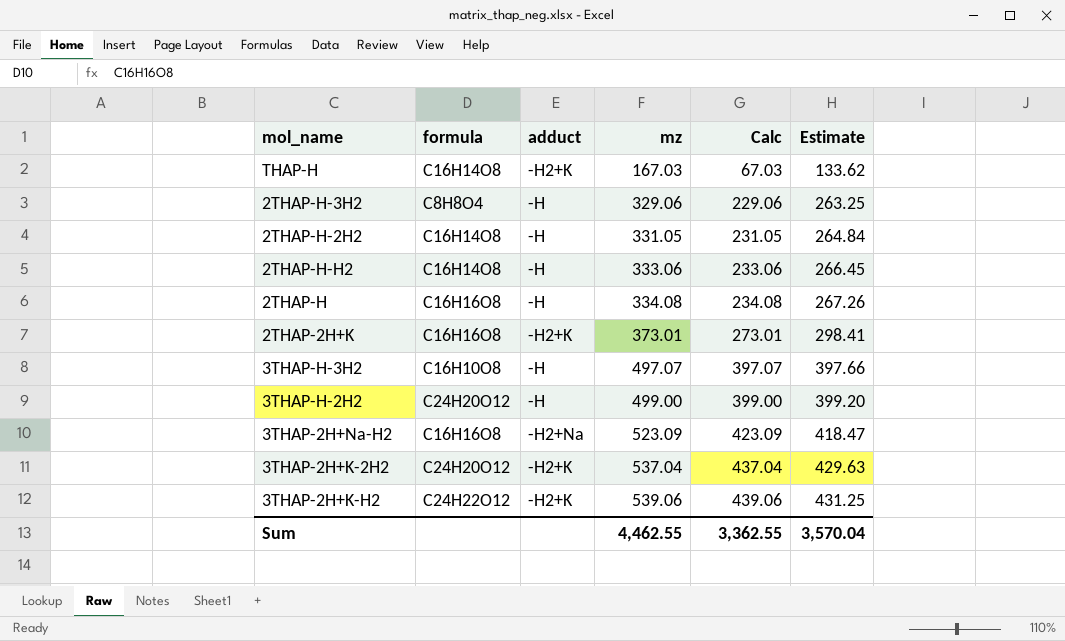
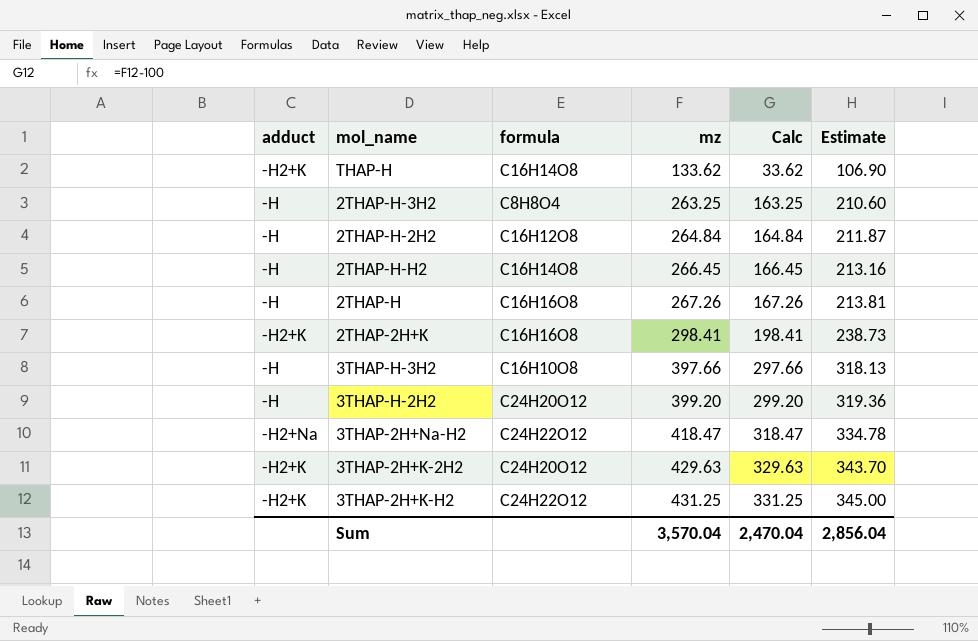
column adduct | position: 3 -> 1
THAP-H | mz: 167.03 -> 133.62
THAP-H | Calc: 67.03 -> 33.62
THAP-H | Estimate: 133.62 -> 106.90
2THAP-H-3H2 | mz: 329.06 -> 263.25
2THAP-H-3H2 | Calc: 229.06 -> 163.25
2THAP-H-3H2 | Estimate: 263.25 -> 210.60
2THAP-H-2H2 | formula: C16H14O8 -> C16H12O8
2THAP-H-2H2 | mz: 331.05 -> 264.84
2THAP-H-2H2 | Calc: 231.05 -> 164.84
2THAP-H-2H2 | Estimate: 264.84 -> 211.87
2THAP-H-H2 | mz: 333.06 -> 266.45
2THAP-H-H2 | Calc: 233.06 -> 166.45
2THAP-H-H2 | Estimate: 266.45 -> 213.16
2THAP-H | mz: 334.08 -> 267.26
2THAP-H | Calc: 234.08 -> 167.26
2THAP-H | Estimate: 267.26 -> 213.81
2THAP-2H+K | mz: 373.01 -> 298.41
2THAP-2H+K | Calc: 273.01 -> 198.41
2THAP-2H+K | Estimate: 298.41 -> 238.73
3THAP-H-3H2 | mz: 497.07 -> 397.66
3THAP-H-3H2 | Calc: 397.07 -> 297.66
3THAP-H-3H2 | Estimate: 397.66 -> 318.13
3THAP-H-2H2 | mz: 499.00 -> 399.20
3THAP-H-2H2 | Calc: 399.00 -> 299.20
3THAP-H-2H2 | Estimate: 399.20 -> 319.36
3THAP-2H+Na-H2 | formula: C16H16O8 -> C24H22O12
3THAP-2H+Na-H2 | mz: 523.09 -> 418.47
3THAP-2H+Na-H2 | Calc: 423.09 -> 318.47
3THAP-2H+Na-H2 | Estimate: 418.47 -> 334.78
3THAP-2H+K-2H2 | mz: 537.04 -> 429.63
3THAP-2H+K-2H2 | Calc: 437.04 -> 329.63
3THAP-2H+K-2H2 | Estimate: 429.63 -> 343.70
3THAP-2H+K-H2 | mz: 539.06 -> 431.25
3THAP-2H+K-H2 | Calc: 439.06 -> 331.25
3THAP-2H+K-H2 | Estimate: 431.25 -> 345.00
Sum | mz: 4,462.55 -> 3,570.04
Sum | Calc: 3,362.55 -> 2,470.04
Sum | Estimate: 3,570.04 -> 2,856.04

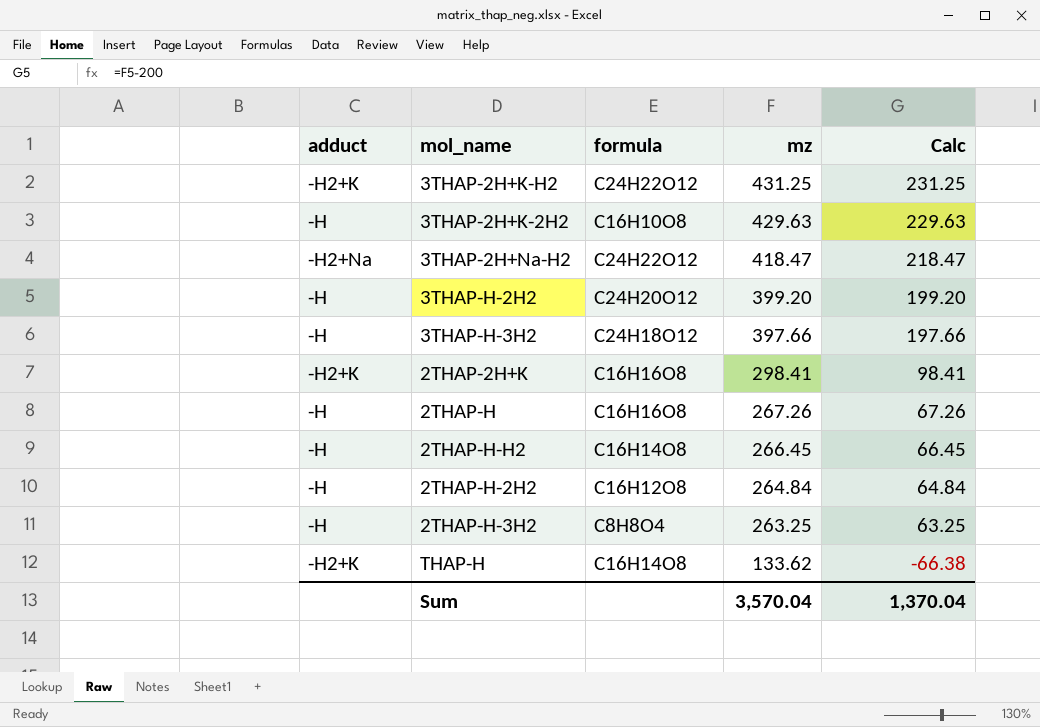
row order: mz ascending -> mz descending
column Estimate | formula: [mz] * 0.8 -> none
column Calc | formula: [mz] - 100 -> [mz] - 200
3THAP-2H+K-2H2 | adduct: -H2+K -> -H
3THAP-2H+K-2H2 | formula: C24H20O12 -> C16H10O8
3THAP-H-3H2 | formula: C16H10O8 -> C24H18O12
Sum | Calc: 2,470.04 -> 1,370.04

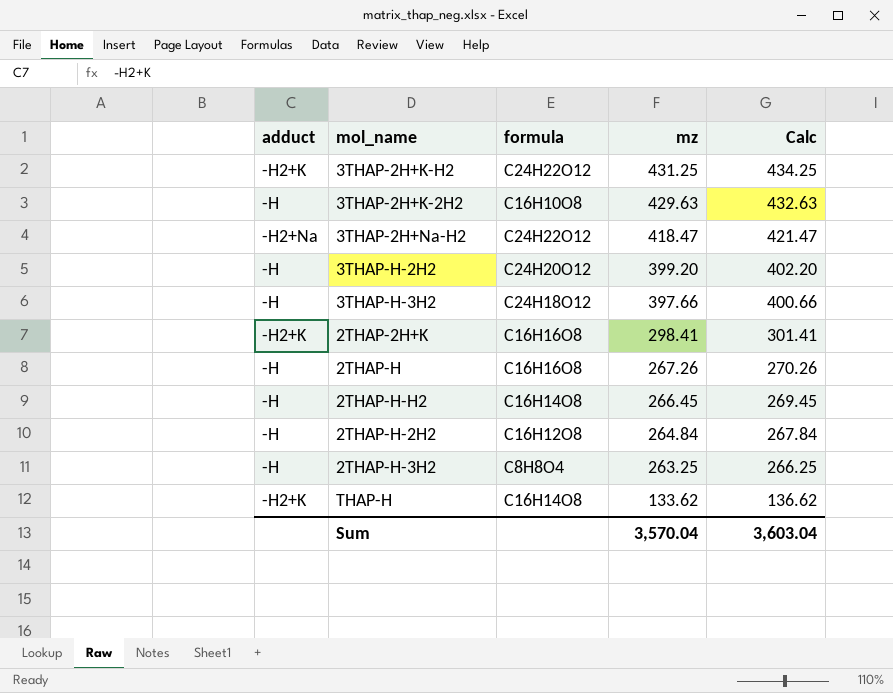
column Calc | formula: [mz] - 200 -> [mz] + 3
Sum | Calc: 1,370.04 -> 3,603.04

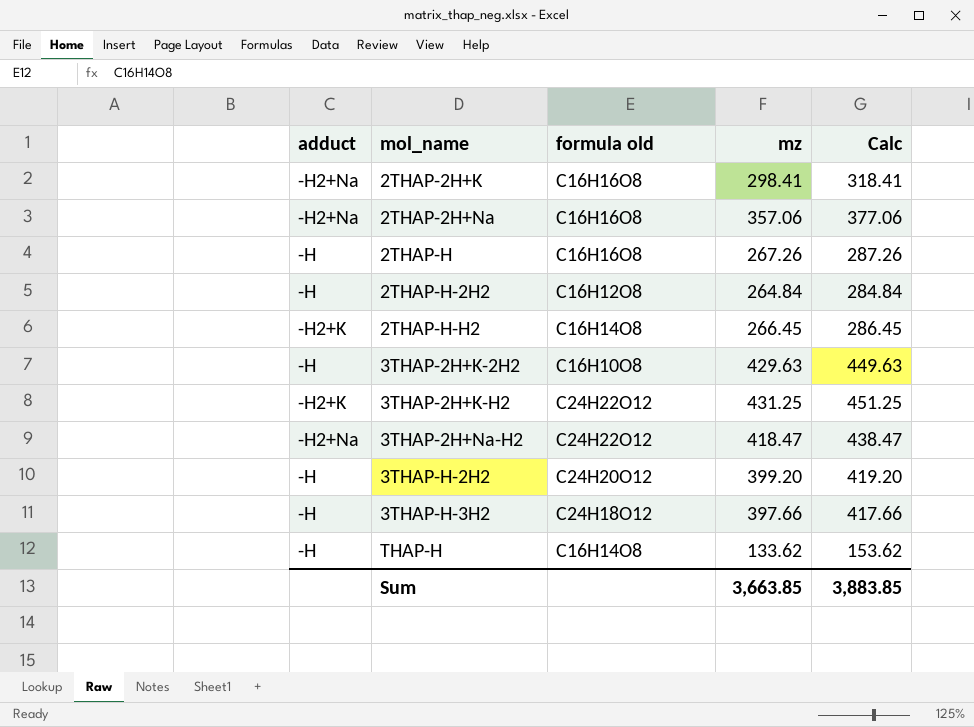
row order: mz descending -> mol_name ascending
column name: formula -> formula old
column Calc | formula: [mz] + 3 -> [mz] + 20
row 2THAP-H-3H2: -H | C8H8O4 | 263.25 | 266.25 -> none
2THAP-2H+K | adduct: -H2+K -> -H2+Na
row 2THAP-2H+Na: none -> -H2+Na | C16H16O8 | 357.06 | 377.06
2THAP-H-H2 | adduct: -H -> -H2+K
THAP-H | adduct: -H2+K -> -H
Sum | mz: 3,570.04 -> 3,663.85
Sum | Calc: 3,603.04 -> 3,883.85

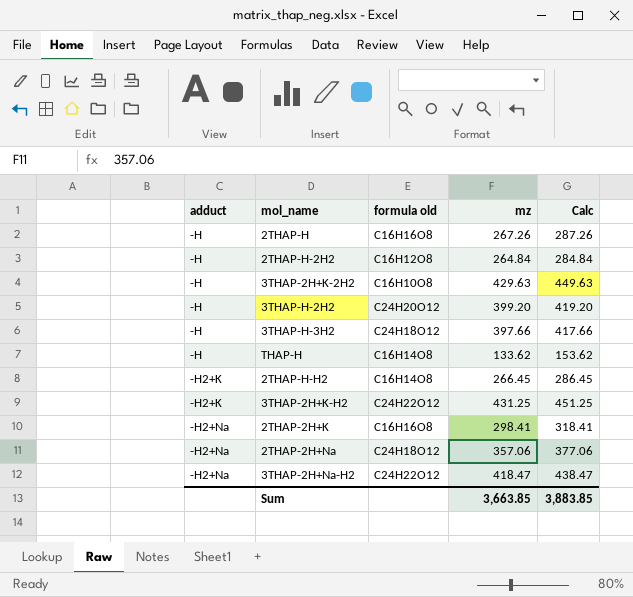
row order: mol_name ascending -> adduct ascending
2THAP-2H+Na | formula old: C16H16O8 -> C24H18O12

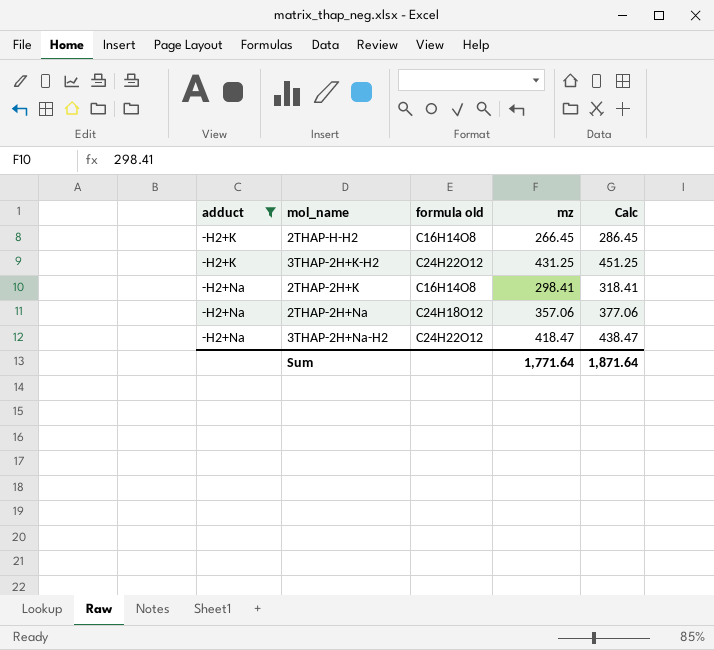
filter: none -> adduct != -H
2THAP-2H+K | formula old: C16H16O8 -> C16H14O8
Sum | mz: 3,663.85 -> 1,771.64
Sum | Calc: 3,883.85 -> 1,871.64

